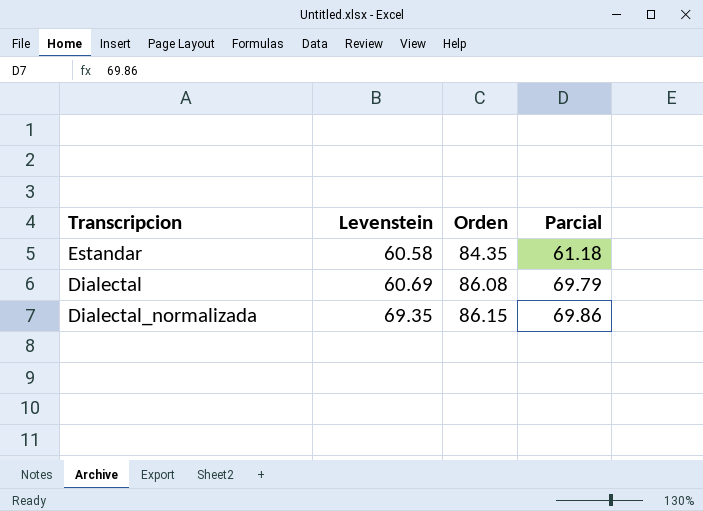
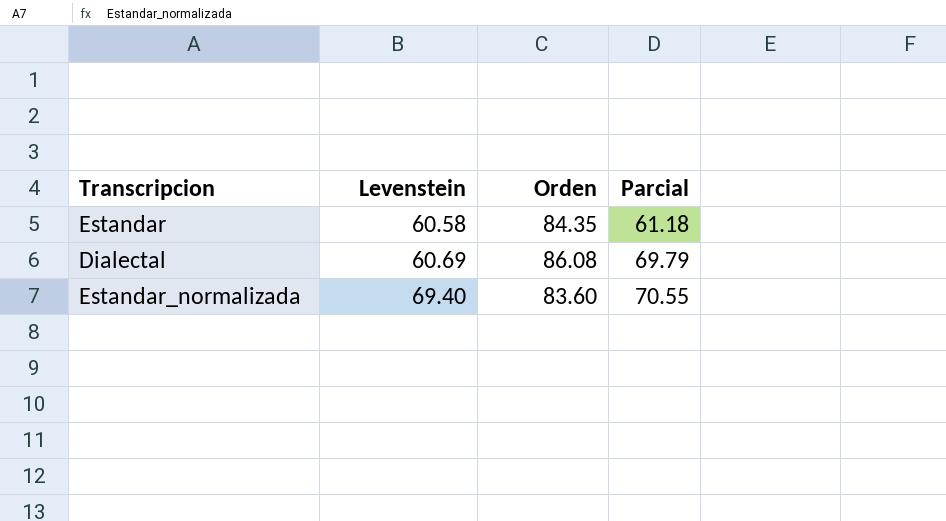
row Dialectal_normalizada: 69.35 | 86.15 | 69.86 -> none
row Estandar_normalizada: none -> 69.40 | 83.60 | 70.55

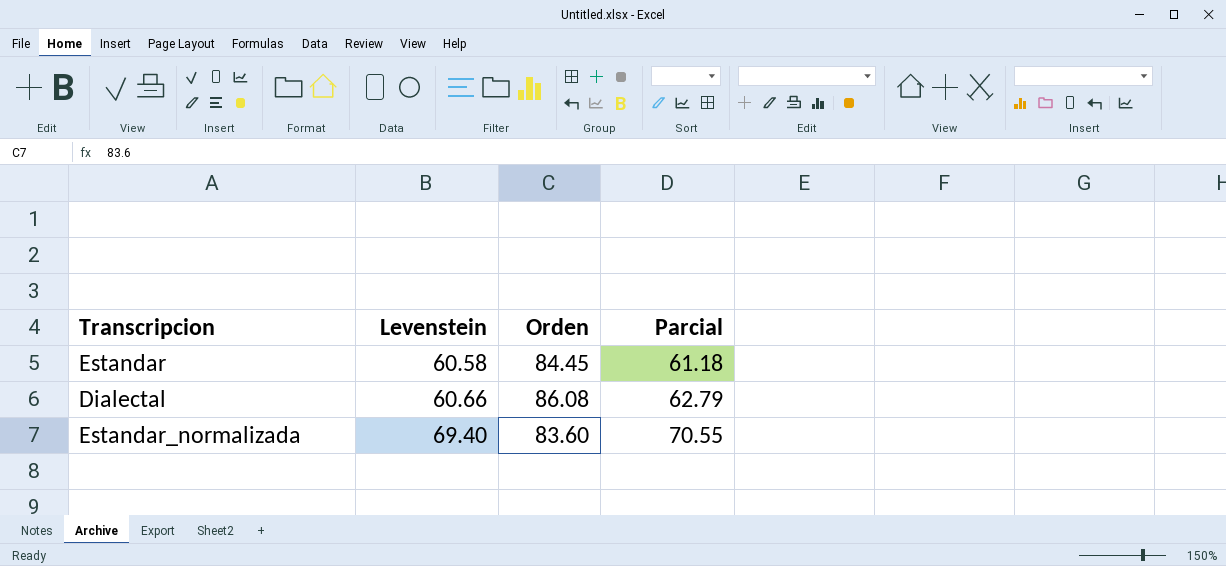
Estandar | Orden: 84.35 -> 84.45
Dialectal | Levenstein: 60.69 -> 60.66
Dialectal | Parcial: 69.79 -> 62.79

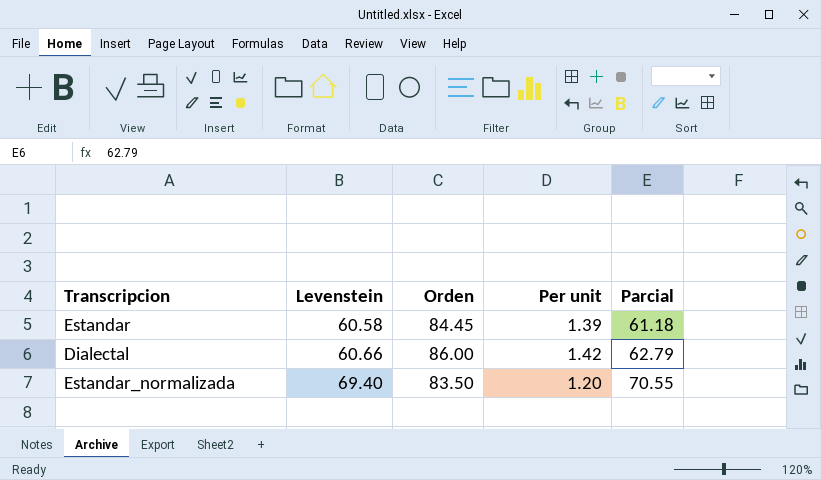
column Per unit | formula: none -> [Orden] / [Levenstein]
Dialectal | Orden: 86.08 -> 86.00
Estandar_normalizada | Orden: 83.60 -> 83.50

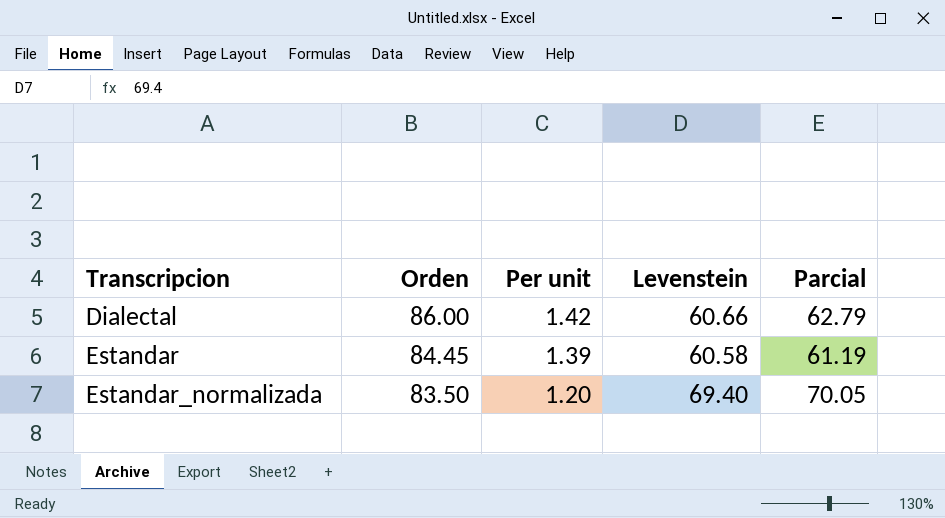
row order: Levenstein ascending -> Transcripcion ascending
column Levenstein | position: 2 -> 4
Estandar | Parcial: 61.18 -> 61.19
Estandar_normalizada | Parcial: 70.55 -> 70.05

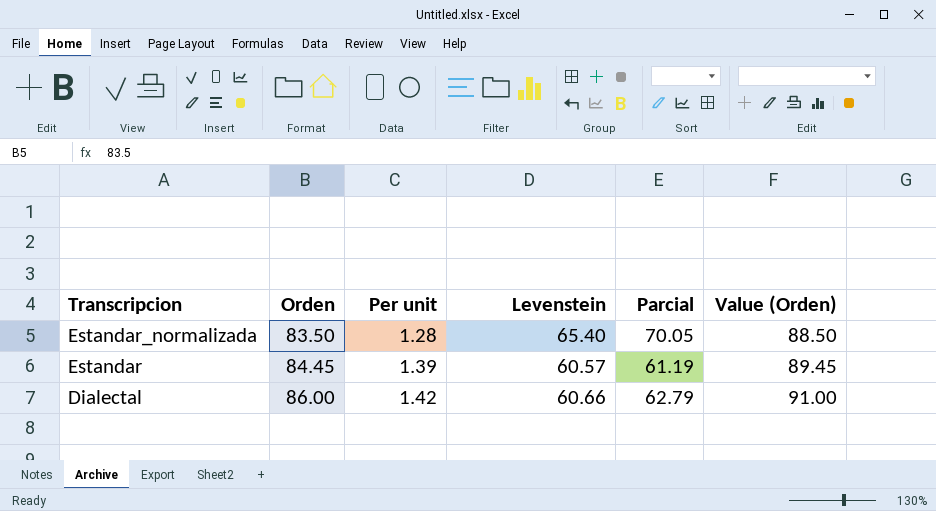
row order: Transcripcion ascending -> Transcripcion descending
column Value (Orden) | formula: none -> [Orden] + 5
Estandar_normalizada | Per unit: 1.20 -> 1.28
Estandar_normalizada | Levenstein: 69.40 -> 65.40
Estandar | Levenstein: 60.58 -> 60.57

